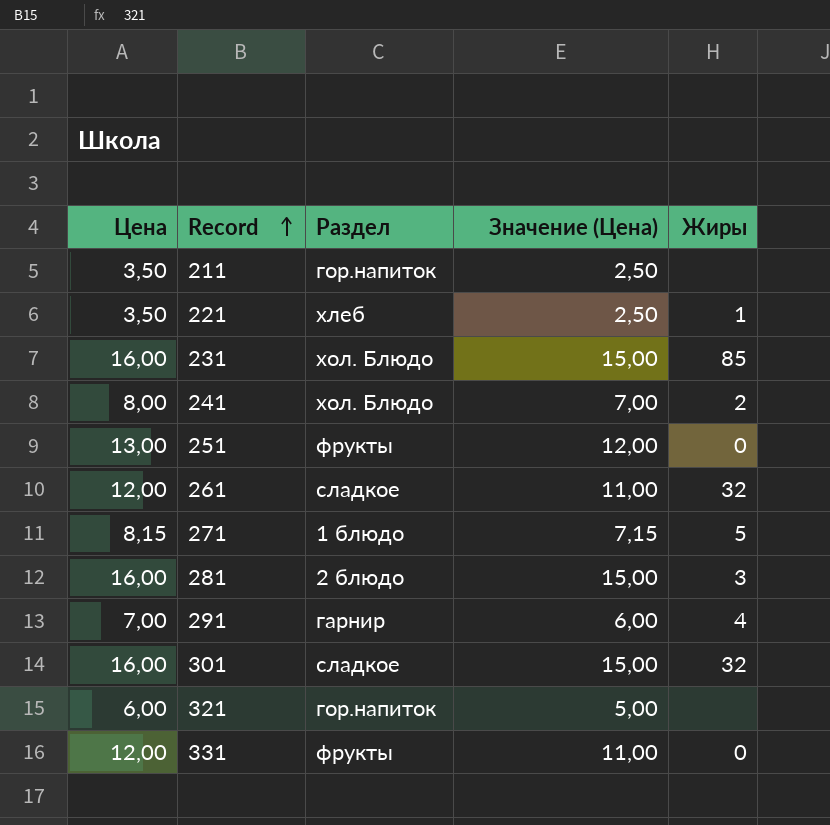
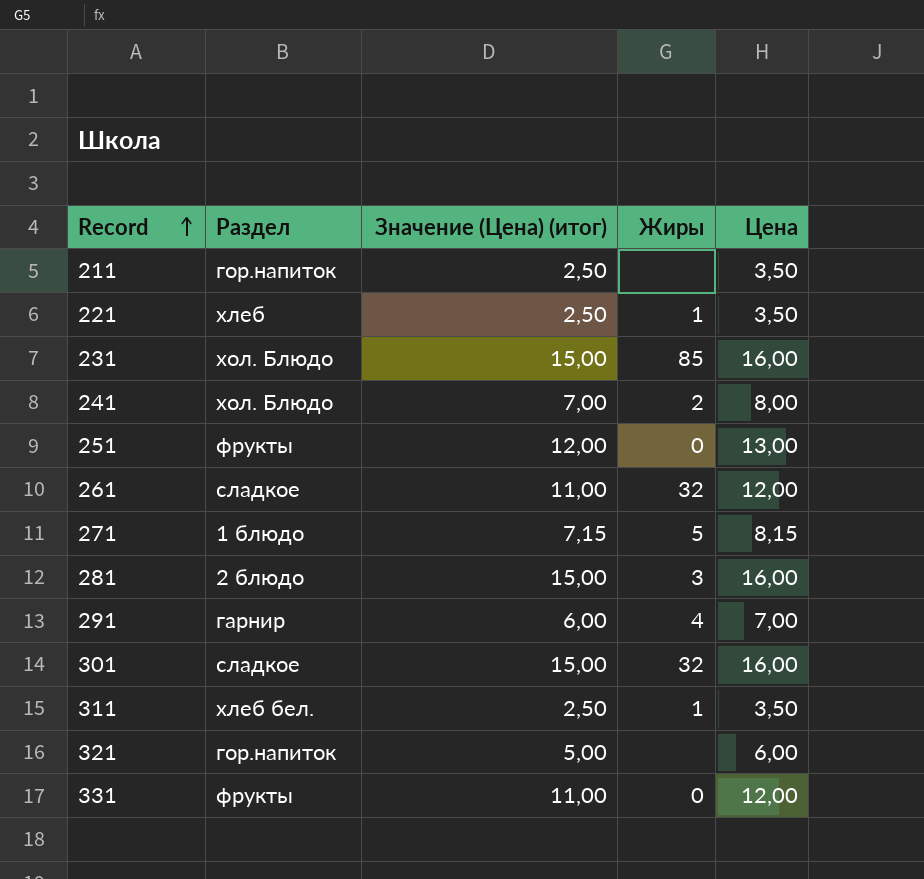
column name: Значение (Цена) -> Значение (Цена) (итог)
column Цена | position: 1 -> 5
row 311: none -> хлеб бел. | 2,50 | 1 | 3,50

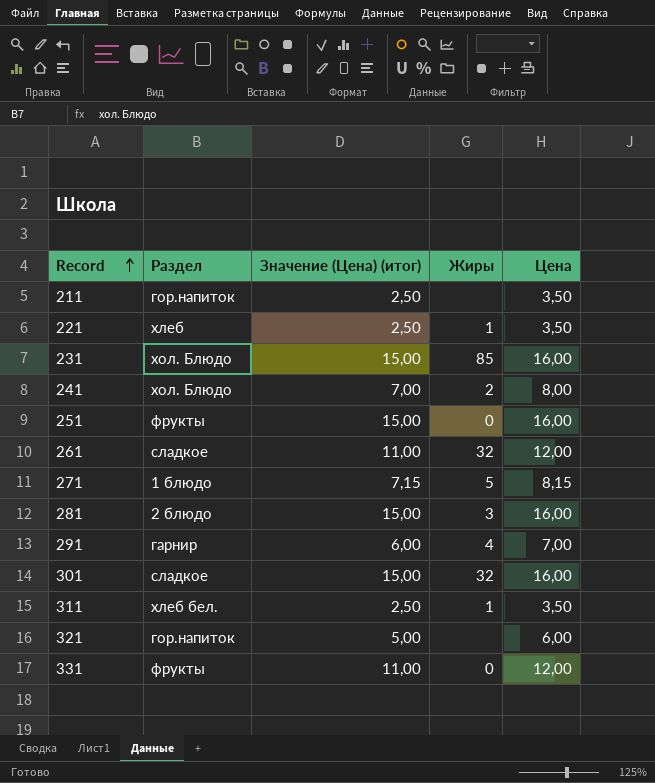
251 | Значение (Цена) (итог): 12,00 -> 15,00
251 | Цена: 13,00 -> 16,00

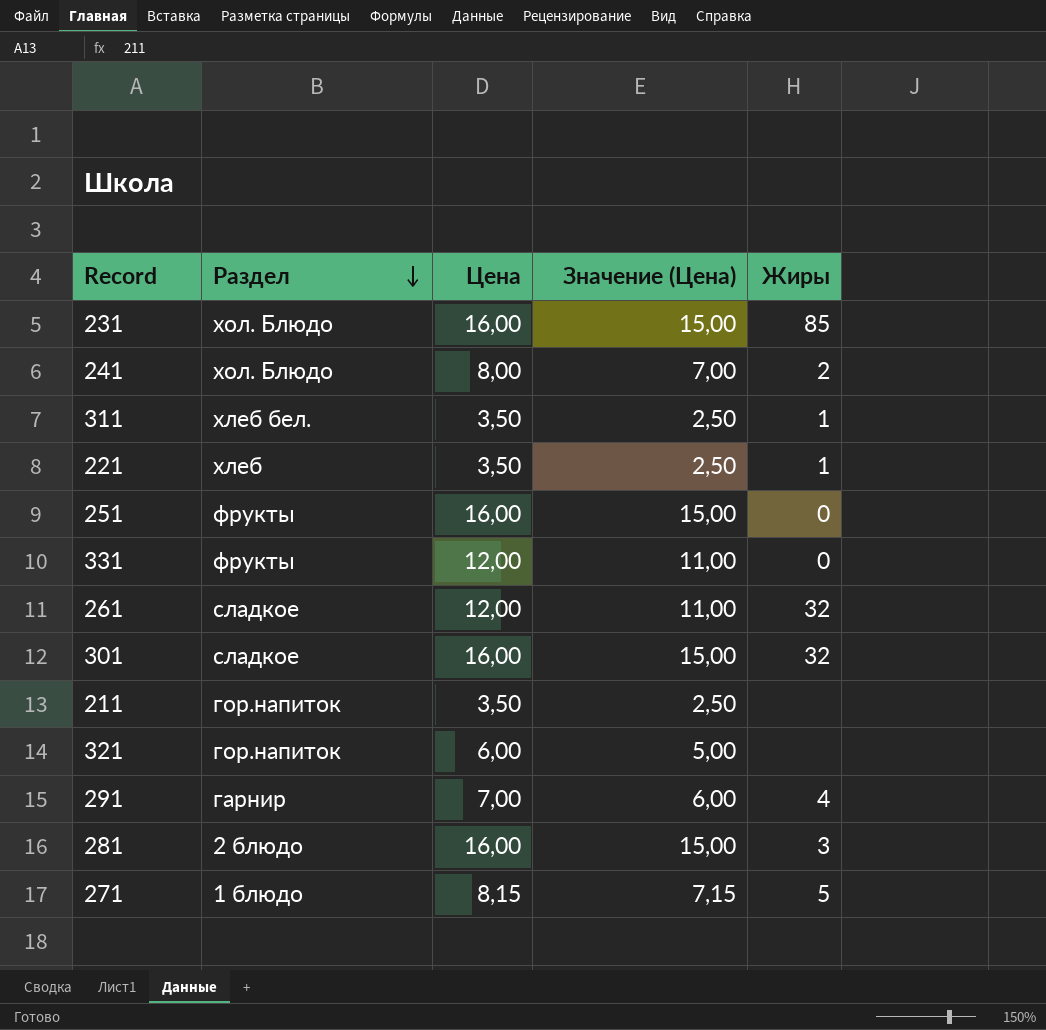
row order: Record ascending -> Раздел descending
column Цена | position: 5 -> 3
column name: Значение (Цена) (итог) -> Значение (Цена)

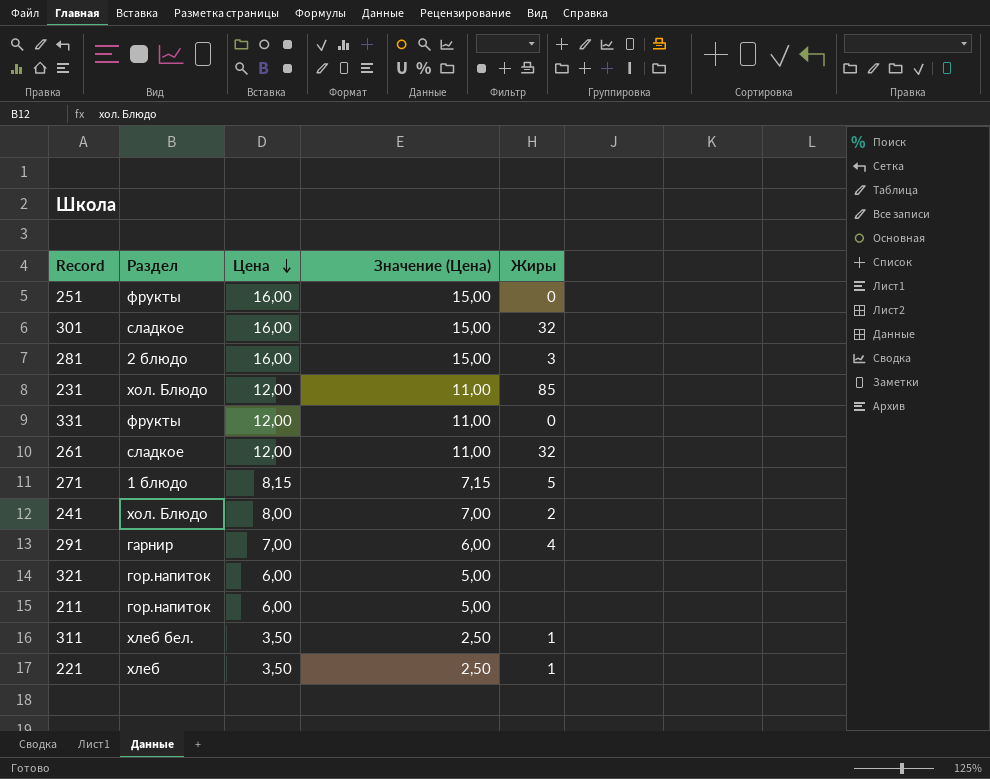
row order: Раздел descending -> Цена descending
231 | Цена: 16,00 -> 12,00
231 | Значение (Цена): 15,00 -> 11,00
211 | Цена: 3,50 -> 6,00
211 | Значение (Цена): 2,50 -> 5,00

